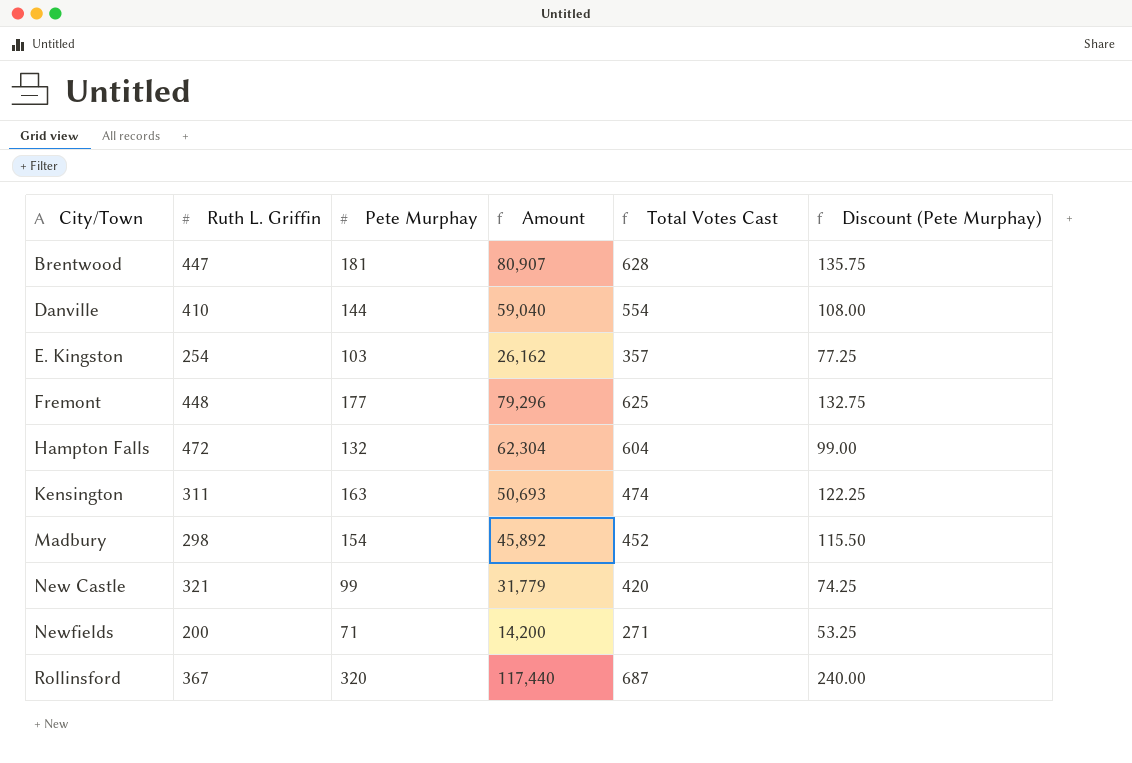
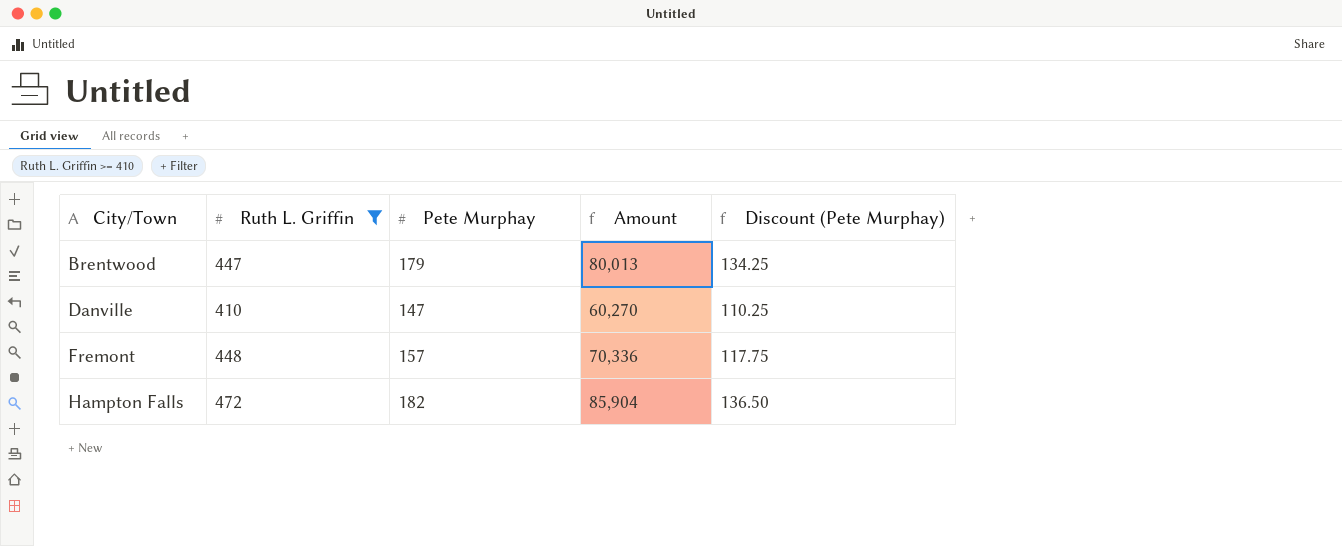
filter: none -> Ruth L. Griffin >= 410
column Total Votes Cast | formula: [Ruth L. Griffin] + [Pete Murphay] -> none
Brentwood | Pete Murphay: 181 -> 179
Brentwood | Amount: 80,907 -> 80,013
Brentwood | Discount (Pete Murphay): 135.75 -> 134.25
Danville | Pete Murphay: 144 -> 147
Danville | Amount: 59,040 -> 60,270
Danville | Discount (Pete Murphay): 108.00 -> 110.25
Fremont | Pete Murphay: 177 -> 157
Fremont | Amount: 79,296 -> 70,336
Fremont | Discount (Pete Murphay): 132.75 -> 117.75
Hampton Falls | Pete Murphay: 132 -> 182
Hampton Falls | Amount: 62,304 -> 85,904
Hampton Falls | Discount (Pete Murphay): 99.00 -> 136.50

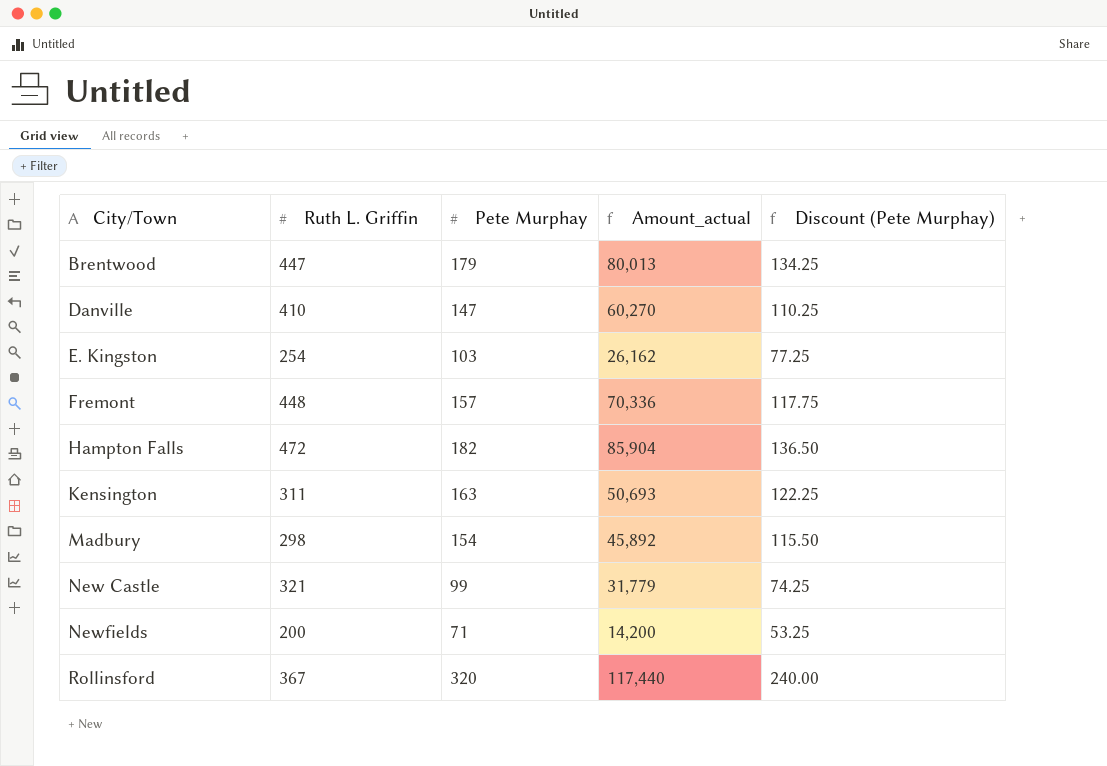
filter: Ruth L. Griffin >= 410 -> none
column name: Amount -> Amount_actual

